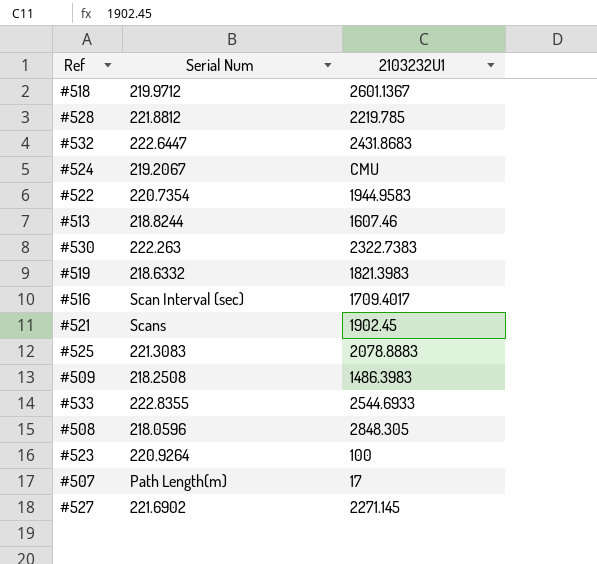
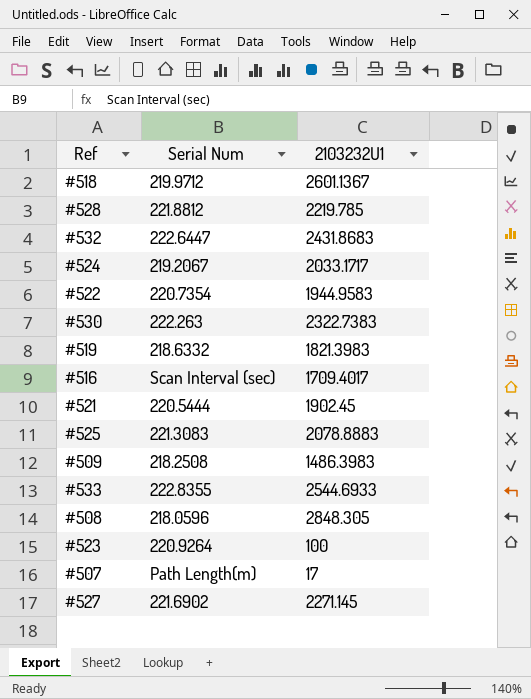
row #513: 218.8244 | 1607.46 -> none
#524 | 2103232U1: CMU -> 2033.1717
#521 | Serial Num: Scans -> 220.5444

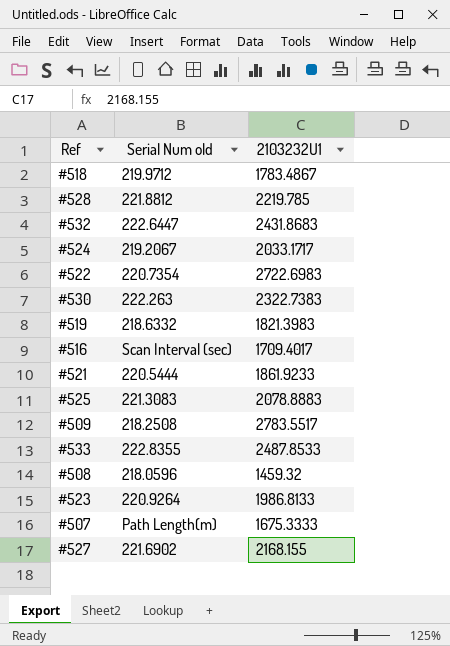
column name: Serial Num -> Serial Num old
#518 | 2103232U1: 2601.1367 -> 1783.4867
#522 | 2103232U1: 1944.9583 -> 2722.6983
#521 | 2103232U1: 1902.45 -> 1861.9233
#509 | 2103232U1: 1486.3983 -> 2783.5517
#533 | 2103232U1: 2544.6933 -> 2487.8533
#508 | 2103232U1: 2848.305 -> 1459.32
#523 | 2103232U1: 100 -> 1986.8133
#507 | 2103232U1: 17 -> 1675.3333
#527 | 2103232U1: 2271.145 -> 2168.155

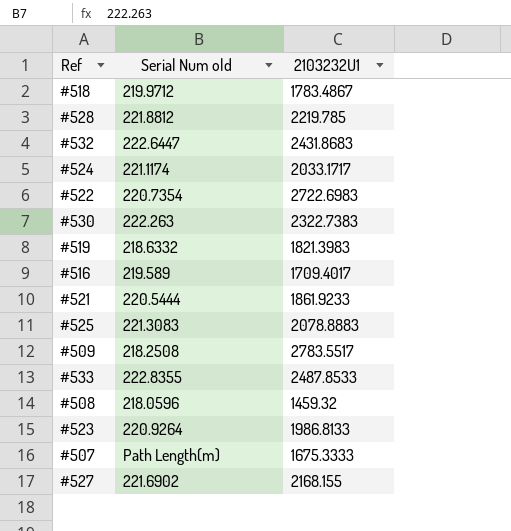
#524 | Serial Num old: 219.2067 -> 221.1174
#516 | Serial Num old: Scan Interval (sec) -> 219.589

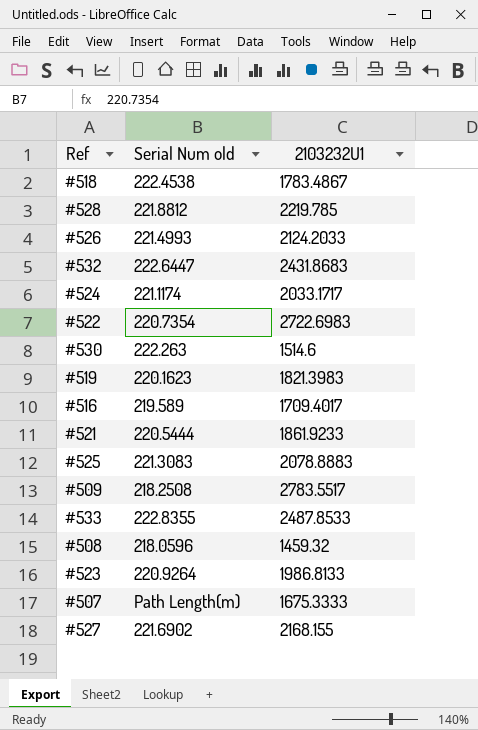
#518 | Serial Num old: 219.9712 -> 222.4538
row #526: none -> 221.4993 | 2124.2033
#530 | 2103232U1: 2322.7383 -> 1514.6
#519 | Serial Num old: 218.6332 -> 220.1623

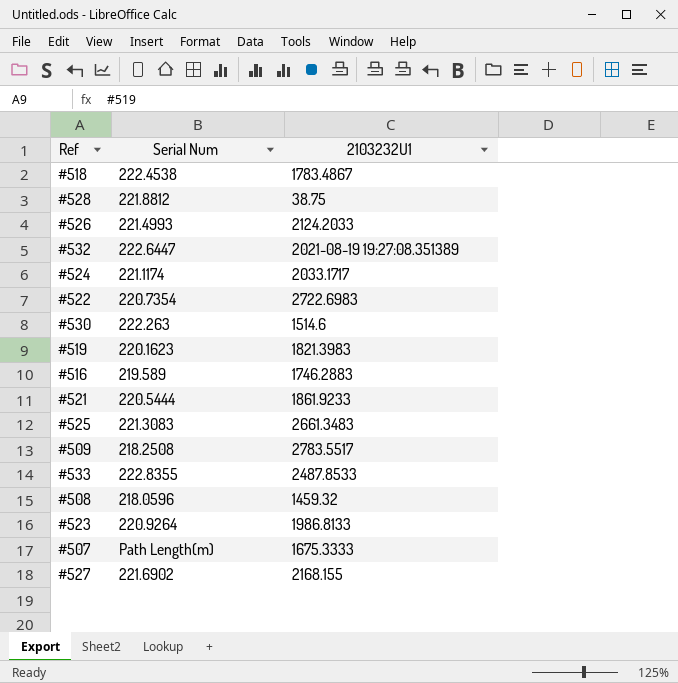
column name: Serial Num old -> Serial Num
#528 | 2103232U1: 2219.785 -> 38.75
#532 | 2103232U1: 2431.8683 -> 2021-08-19 19:27:08.351389
#516 | 2103232U1: 1709.4017 -> 1746.2883
#525 | 2103232U1: 2078.8883 -> 2661.3483

